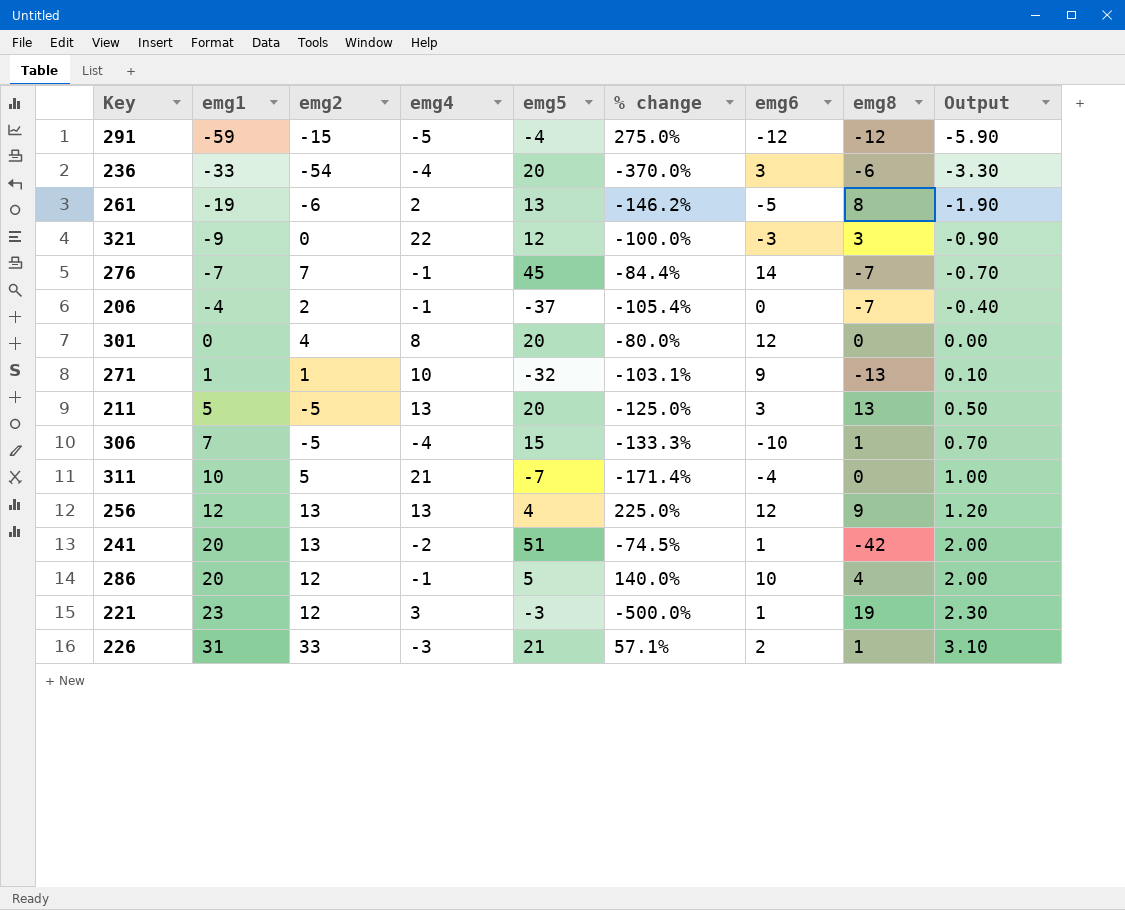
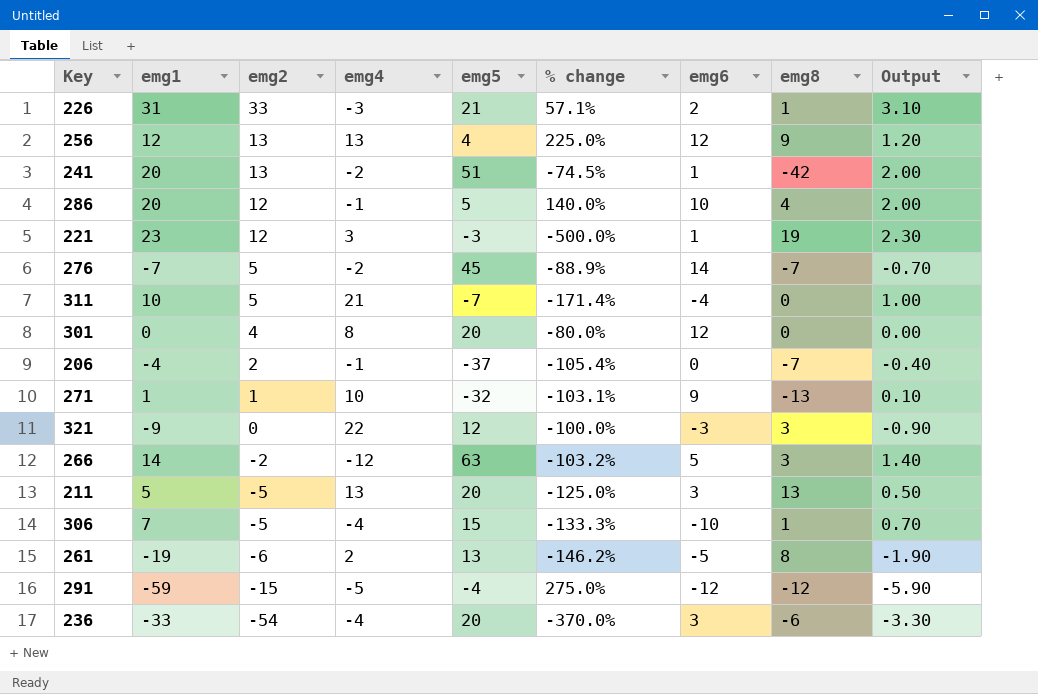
row order: emg1 ascending -> emg2 descending
276 | emg2: 7 -> 5
276 | emg4: -1 -> -2
276 | % change: -84.4% -> -88.9%
row 266: none -> 14 | -2 | -12 | 63 | -103.2% | 5 | 3 | 1.40

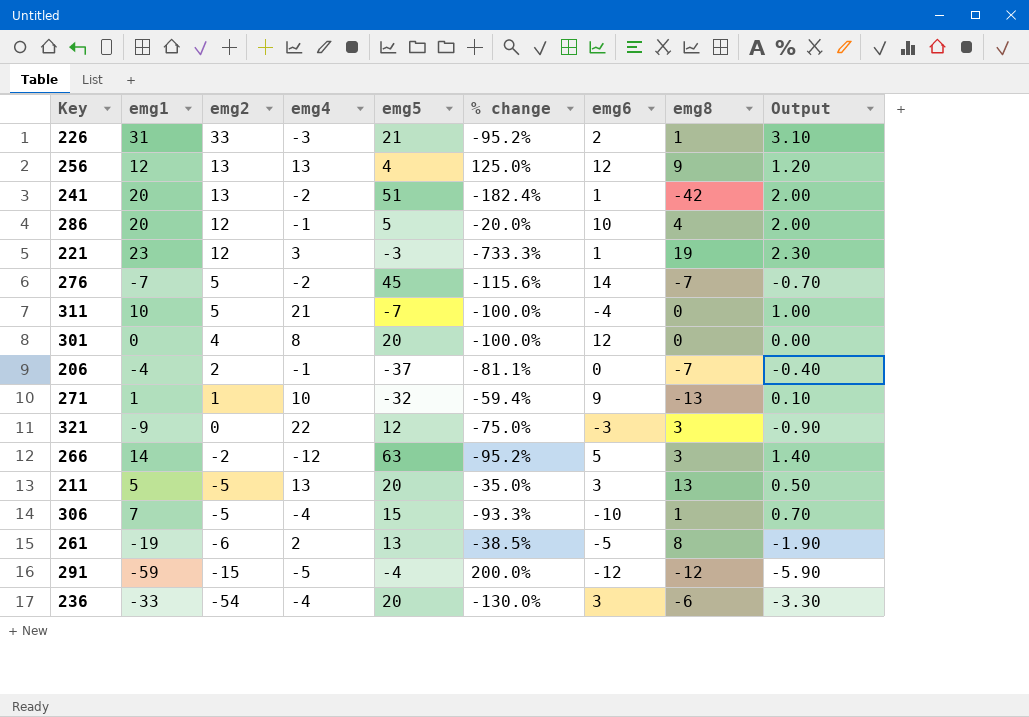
column % change | formula: ([emg2] - [emg5]) / [emg5] -> ([emg8] - [emg5]) / [emg5]

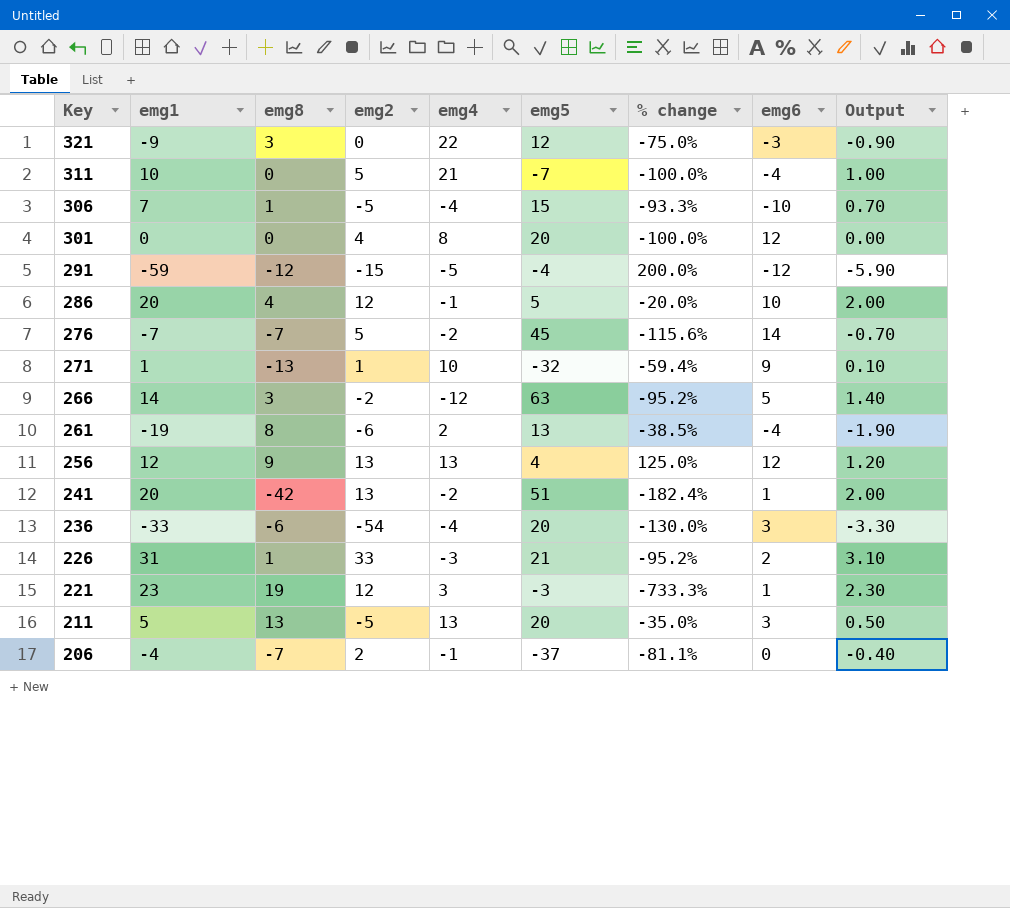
row order: emg2 descending -> Key descending
column emg8 | position: 8 -> 3
261 | emg6: -5 -> -4

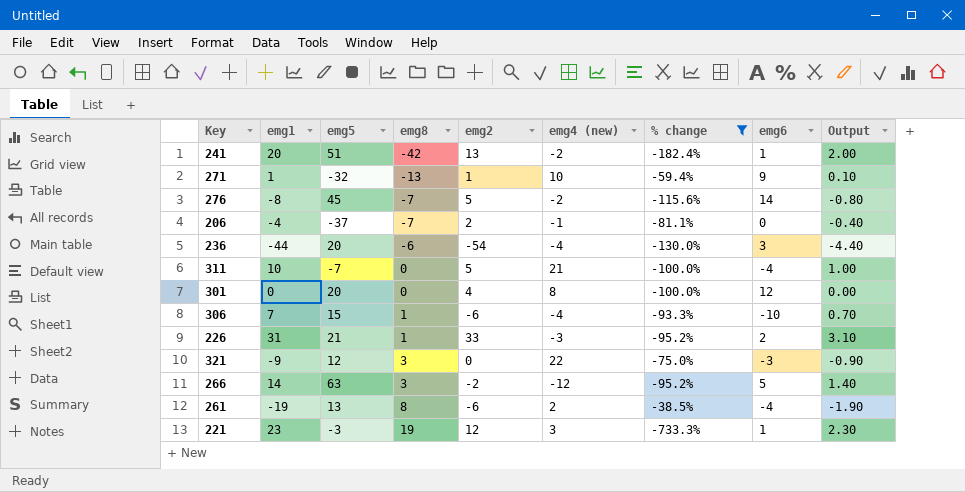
filter: none -> % change <= -38.5%
row order: Key descending -> emg8 ascending
column emg5 | position: 6 -> 3
column name: emg4 -> emg4 (new)
276 | emg1: -7 -> -8
276 | Output: -0.70 -> -0.80
236 | emg1: -33 -> -44
236 | Output: -3.30 -> -4.40
306 | emg2: -5 -> -6

